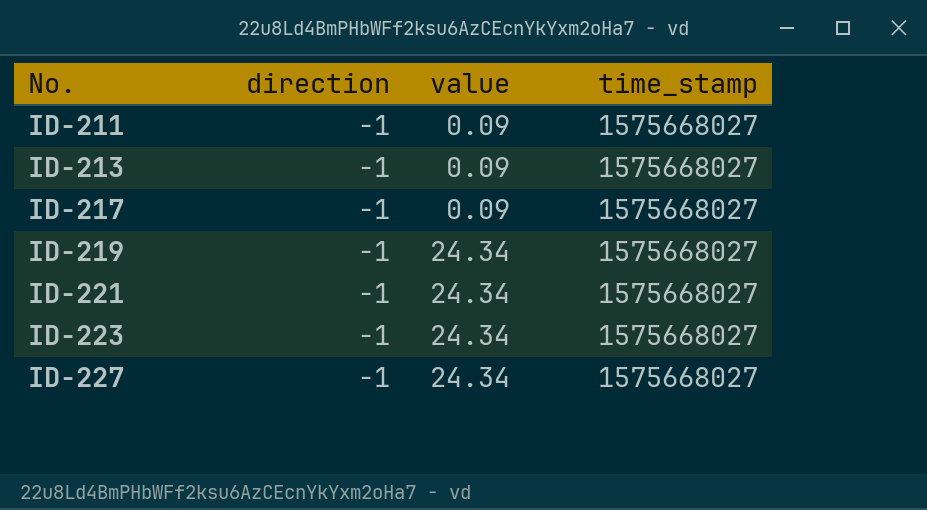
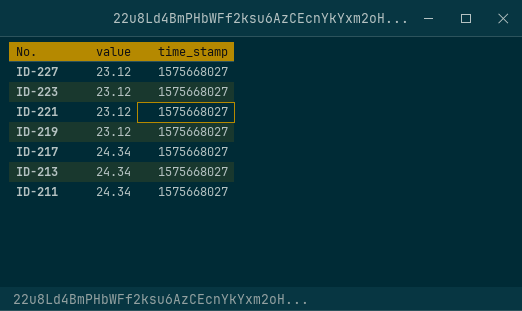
row order: No. ascending -> No. descending
column direction | position: 2 -> none
ID-227 | value: 24.34 -> 23.12
ID-223 | value: 24.34 -> 23.12
ID-221 | value: 24.34 -> 23.12
ID-219 | value: 24.34 -> 23.12
ID-217 | value: 0.09 -> 24.34
ID-213 | value: 0.09 -> 24.34
ID-211 | value: 0.09 -> 24.34

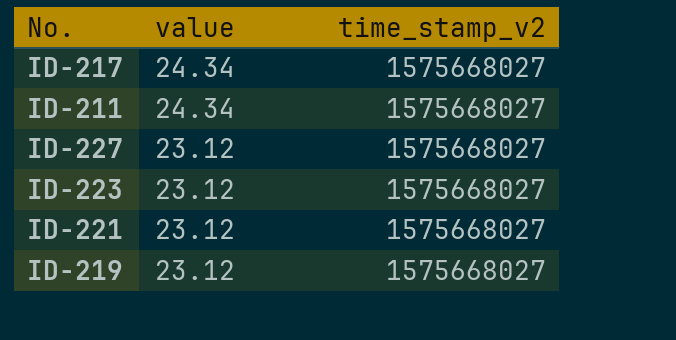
row order: No. descending -> value descending
column name: time_stamp -> time_stamp_v2
row ID-213: 24.34 | 1575668027 -> none

